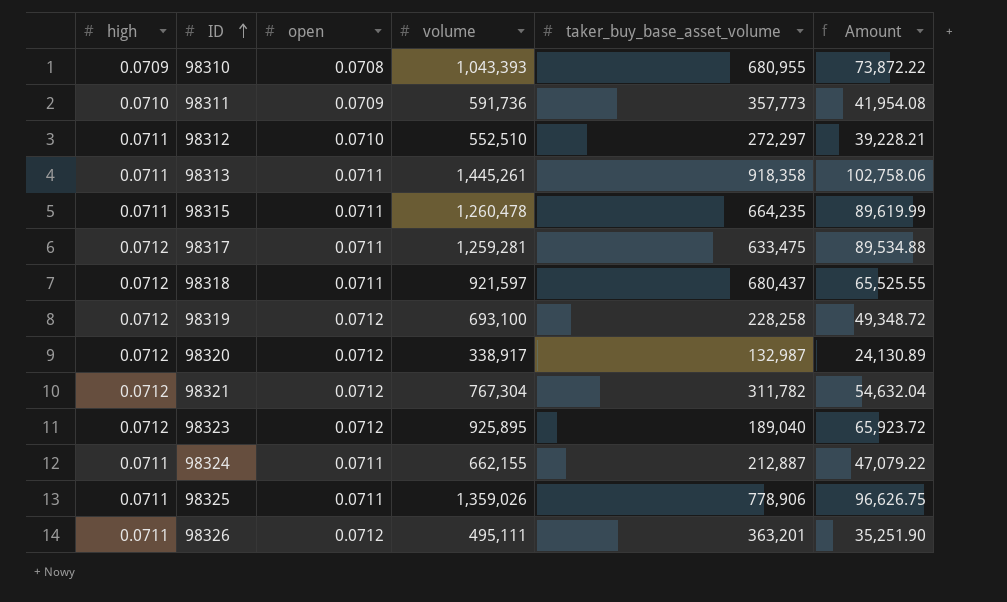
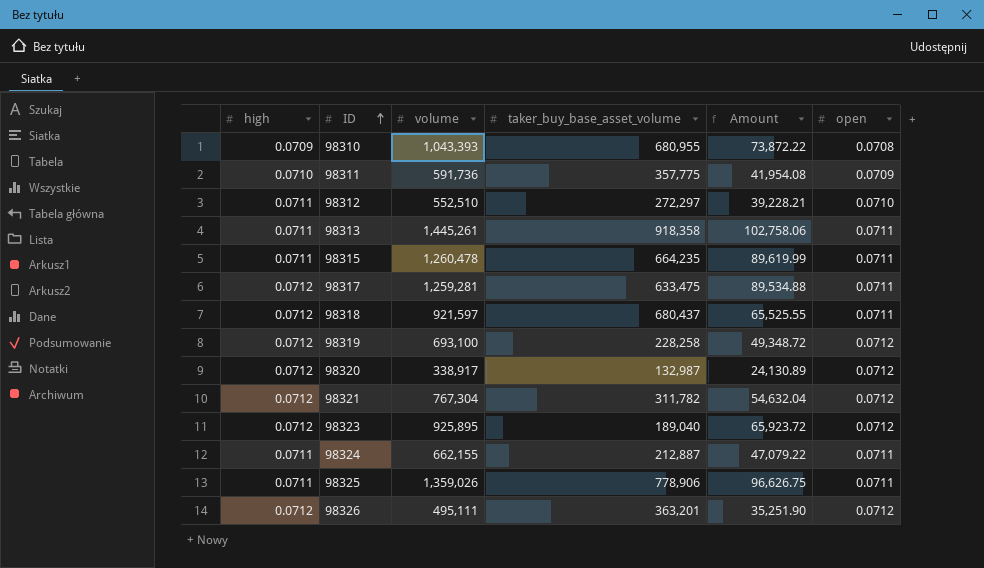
column open | position: 3 -> 6
98311 | taker_buy_base_asset_volume: 357,773 -> 357,775
98326 | high: 0.0711 -> 0.0712

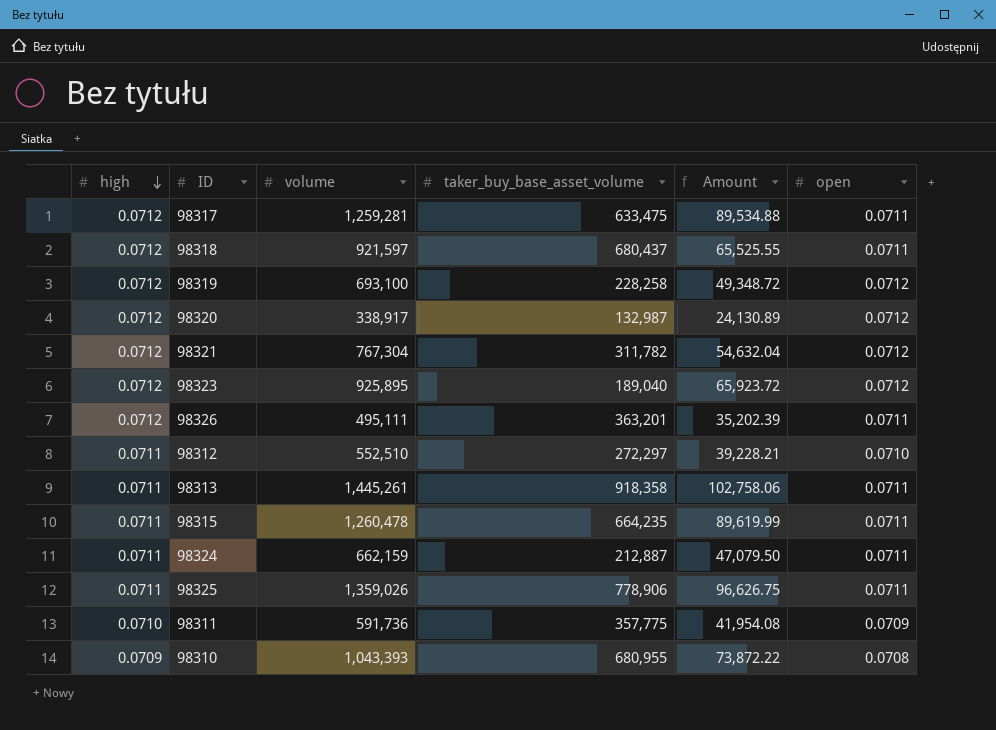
row order: ID ascending -> high descending
98326 | Amount: 35,251.90 -> 35,202.39
98326 | open: 0.0712 -> 0.0711
98324 | volume: 662,155 -> 662,159
98324 | Amount: 47,079.22 -> 47,079.50

